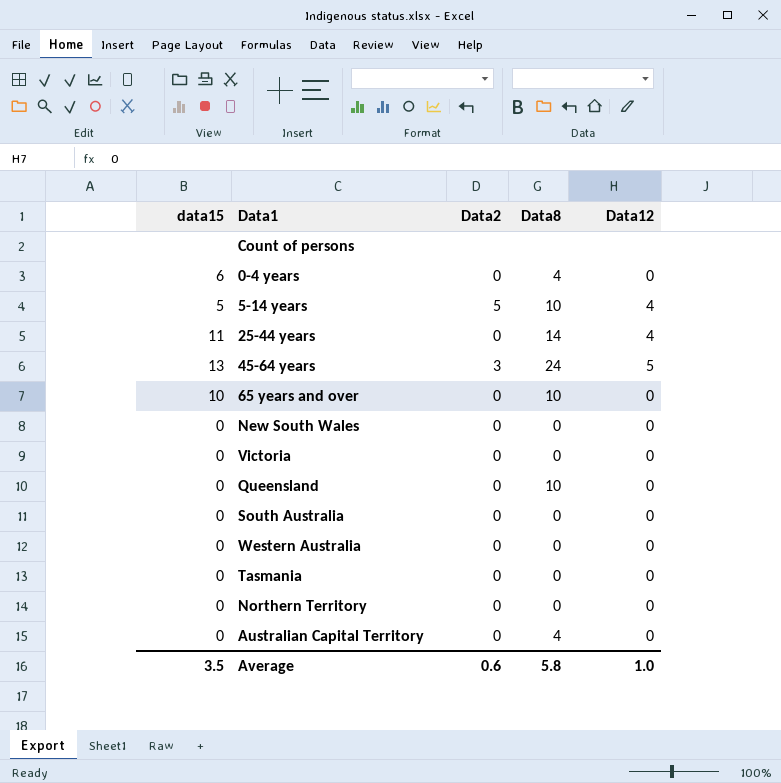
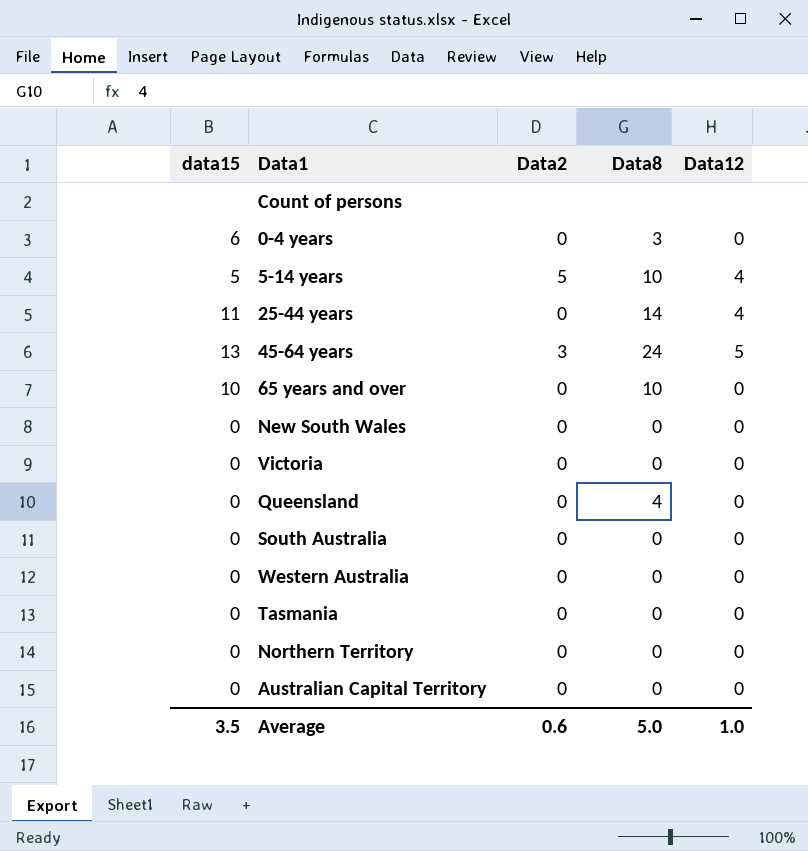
0-4 years | Data8: 4 -> 3
Queensland | Data8: 10 -> 4
Australian Capital Territory | Data8: 4 -> 0
Average | Data8: 5.8 -> 5.0

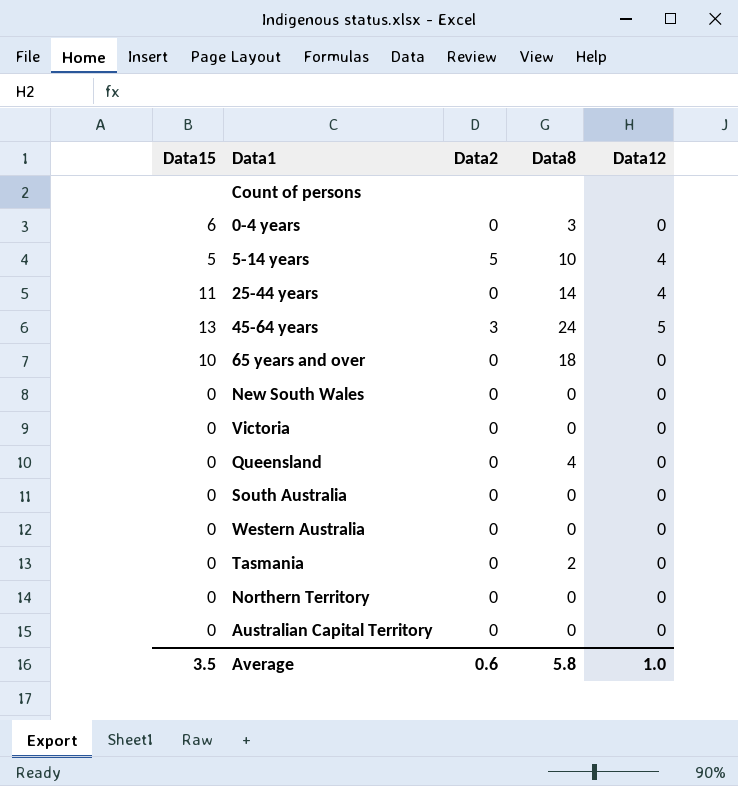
column name: data15 -> Data15
65 years and over | Data8: 10 -> 18
Tasmania | Data8: 0 -> 2
Average | Data8: 5.0 -> 5.8

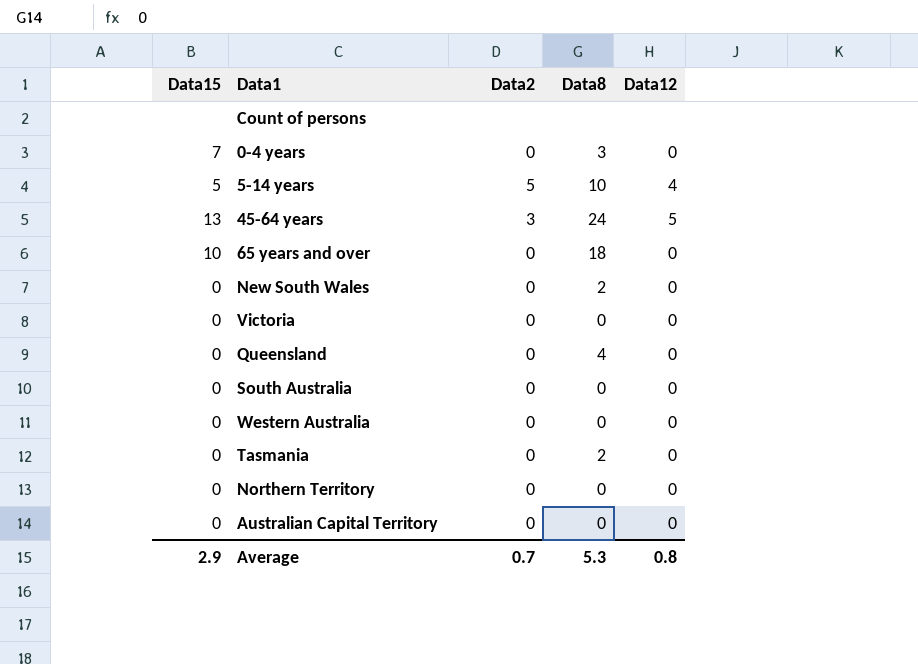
row 25-44 years: 11 | 0 | 14 | 4 -> none
0-4 years | Data15: 6 -> 7
New South Wales | Data8: 0 -> 2
Average | Data15: 3.5 -> 2.9
Average | Data2: 0.6 -> 0.7
Average | Data8: 5.8 -> 5.3
Average | Data12: 1.0 -> 0.8

